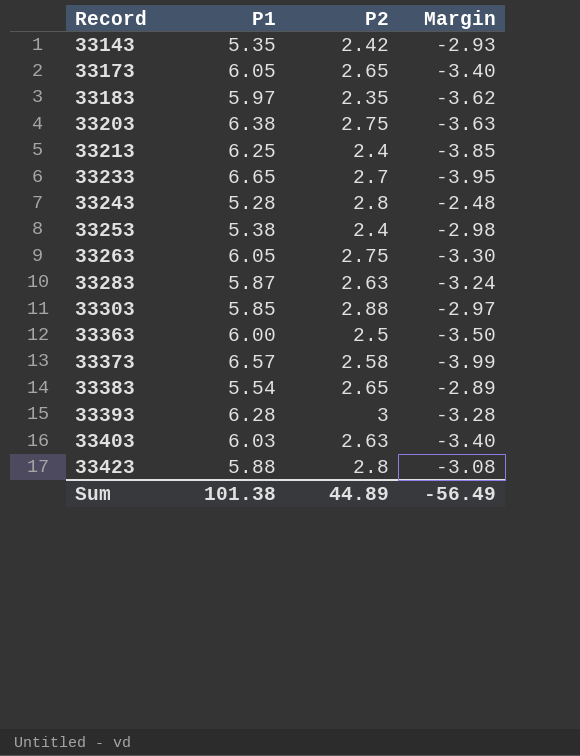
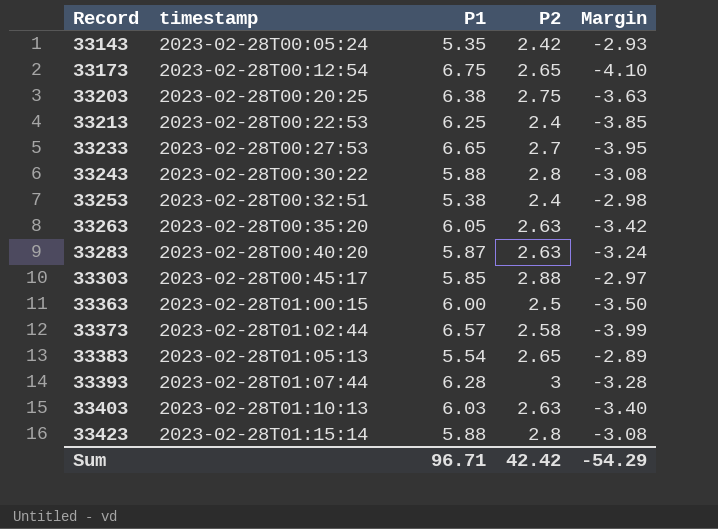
column timestamp | position: none -> 2
row 33183: 5.97 | 2.35 | -3.62 -> none
33173 | P1: 6.05 -> 6.75
33173 | Margin: -3.40 -> -4.10
33243 | P1: 5.28 -> 5.88
33243 | Margin: -2.48 -> -3.08
33263 | P2: 2.75 -> 2.63
33263 | Margin: -3.30 -> -3.42
Sum | P1: 101.38 -> 96.71
Sum | P2: 44.89 -> 42.42
Sum | Margin: -56.49 -> -54.29

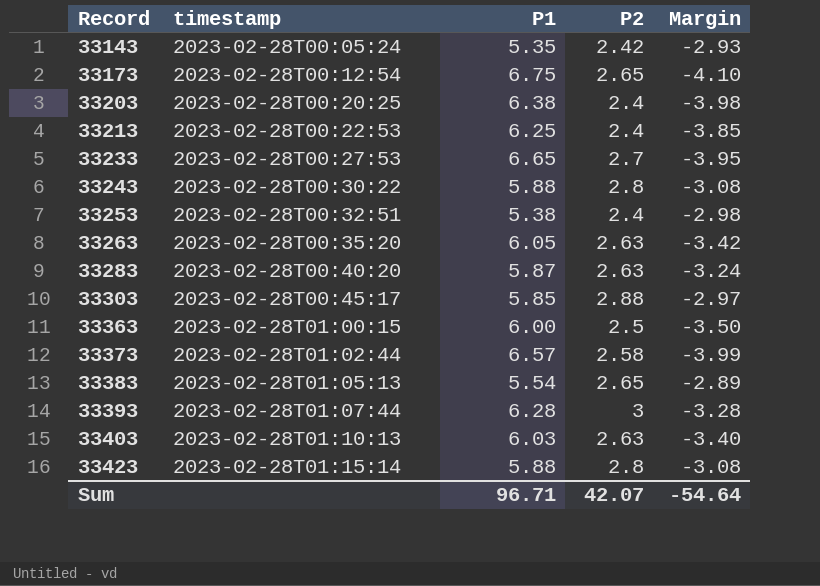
33203 | P2: 2.75 -> 2.4
33203 | Margin: -3.63 -> -3.98
Sum | P2: 42.42 -> 42.07
Sum | Margin: -54.29 -> -54.64

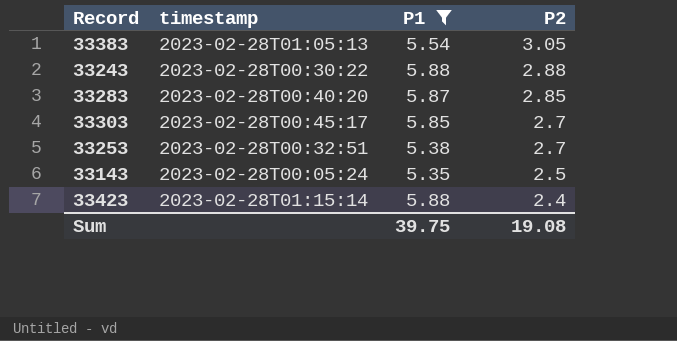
filter: none -> P1 <= 5.88
row order: Record ascending -> P2 descending
column Margin | formula: [P2] - [P1] -> none
33383 | P2: 2.65 -> 3.05
33243 | P2: 2.8 -> 2.88
33283 | P2: 2.63 -> 2.85
33303 | P2: 2.88 -> 2.7
33253 | P2: 2.4 -> 2.7
33143 | P2: 2.42 -> 2.5
33423 | P2: 2.8 -> 2.4
Sum | P1: 96.71 -> 39.75
Sum | P2: 42.07 -> 19.08

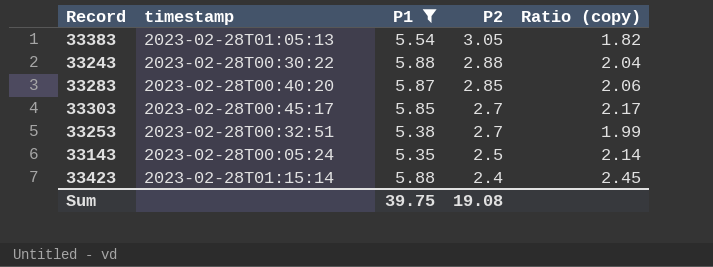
column Ratio (copy) | formula: none -> [P1] / [P2]

